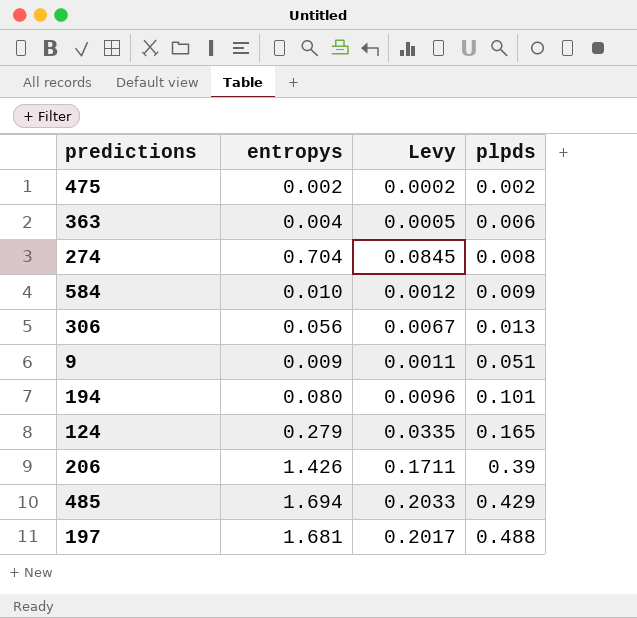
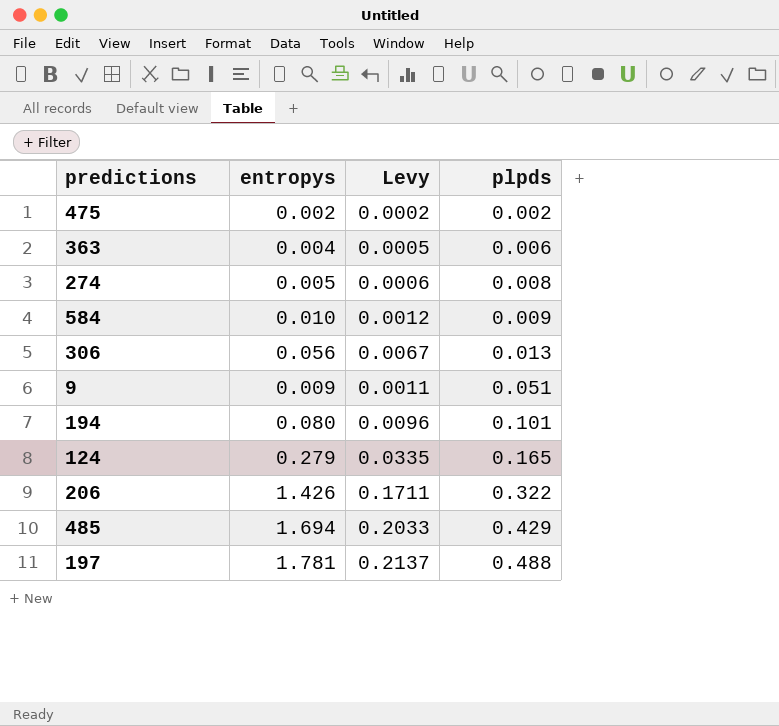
274 | entropys: 0.704 -> 0.005
274 | Levy: 0.0845 -> 0.0006
206 | plpds: 0.39 -> 0.322
197 | entropys: 1.681 -> 1.781
197 | Levy: 0.2017 -> 0.2137

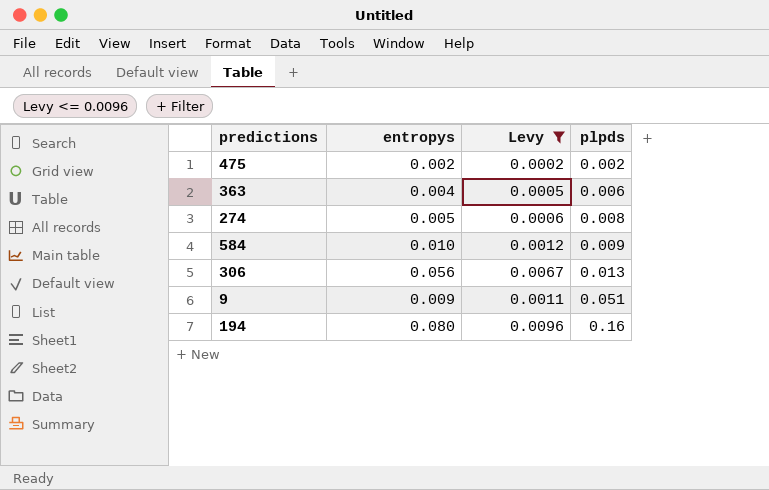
filter: none -> Levy <= 0.0096
194 | plpds: 0.101 -> 0.16

